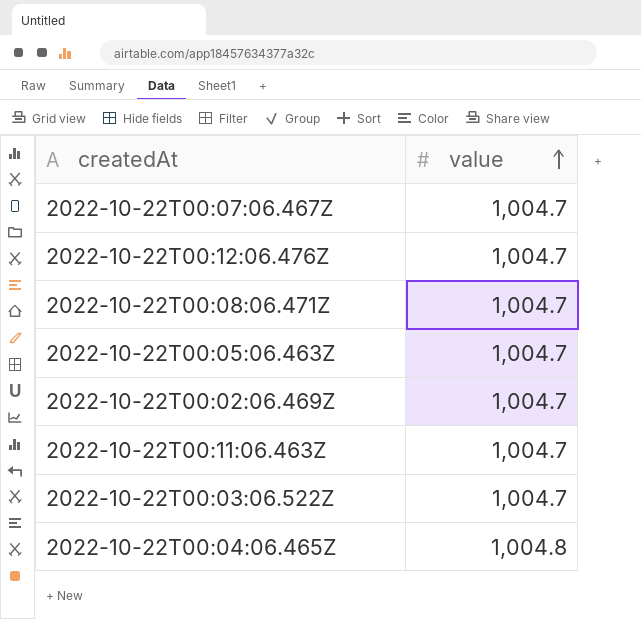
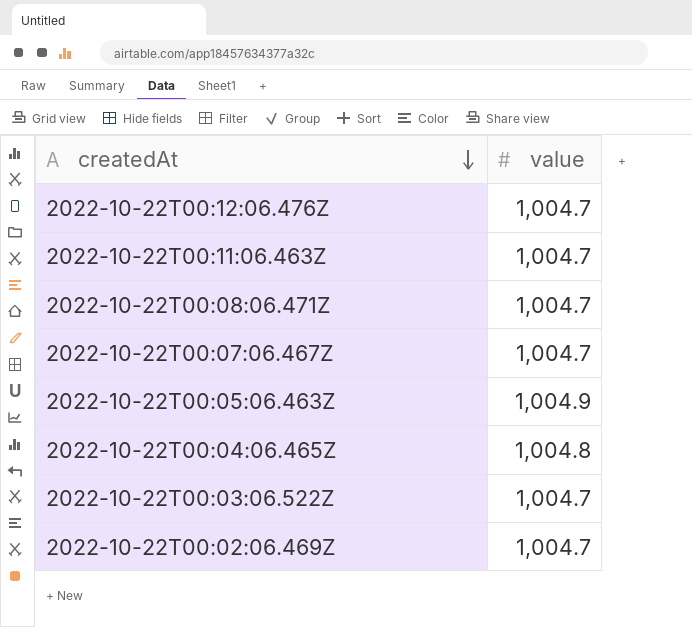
row order: value ascending -> createdAt descending
2022-10-22T00:05:06.463Z | value: 1,004.7 -> 1,004.9

